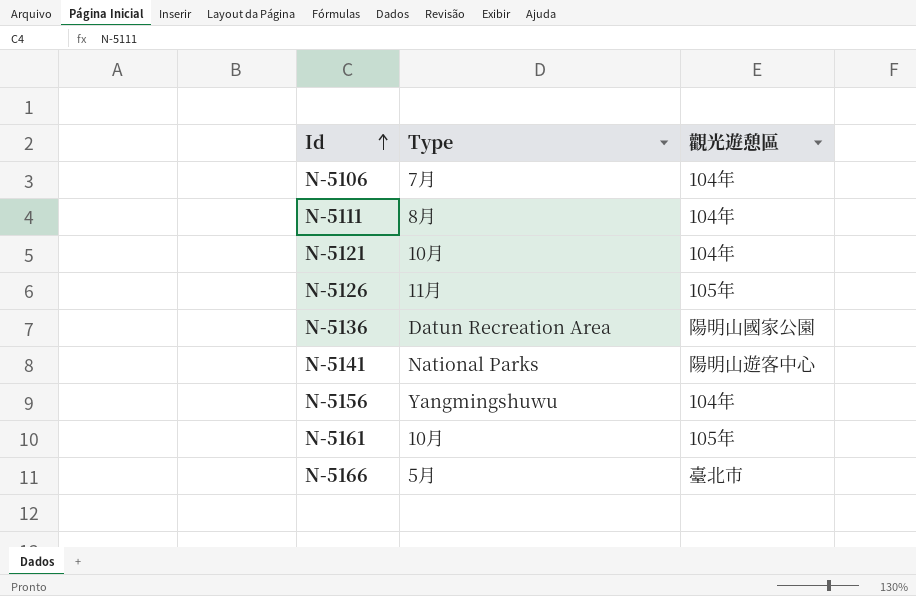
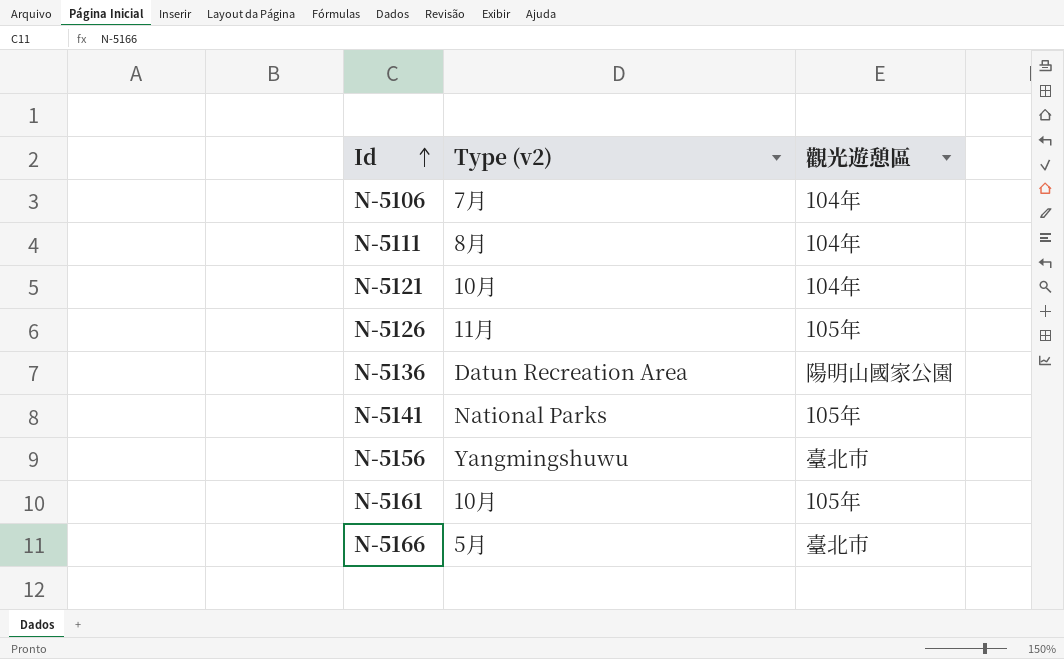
column name: Type -> Type (v2)
N-5141 | 觀光遊憩區: 陽明山遊客中心 -> 105年
N-5156 | 觀光遊憩區: 104年 -> 臺北市

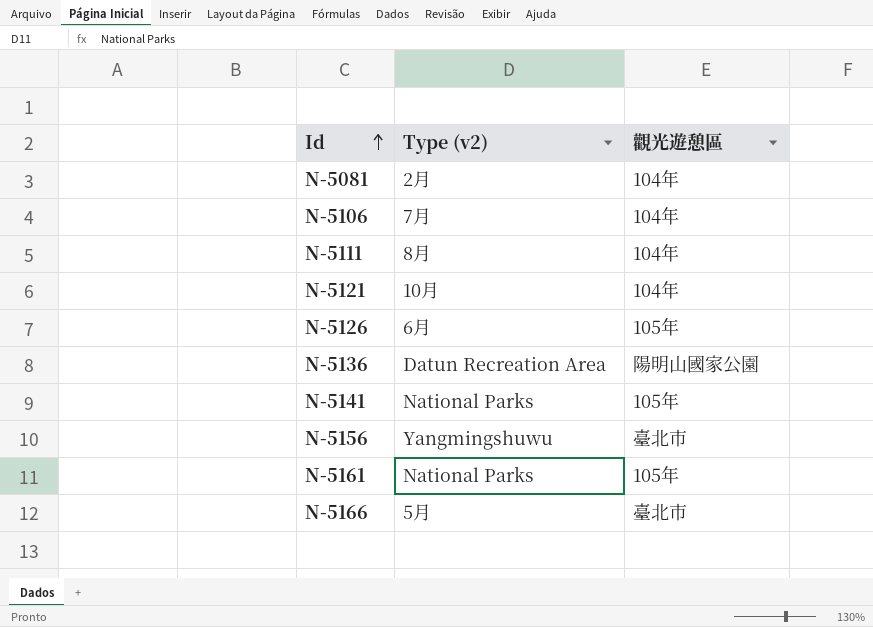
row N-5081: none -> 2月 | 104年
N-5126 | Type (v2): 11月 -> 6月
N-5161 | Type (v2): 10月 -> National Parks

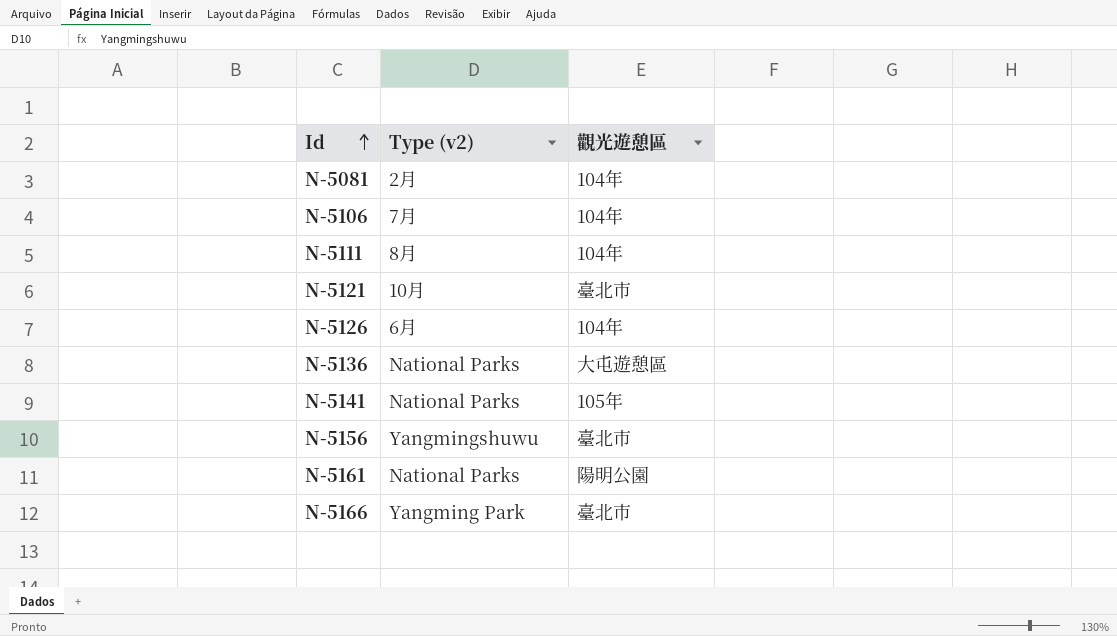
N-5121 | 觀光遊憩區: 104年 -> 臺北市
N-5126 | 觀光遊憩區: 105年 -> 104年
N-5136 | Type (v2): Datun Recreation Area -> National Parks
N-5136 | 觀光遊憩區: 陽明山國家公園 -> 大屯遊憩區
N-5161 | 觀光遊憩區: 105年 -> 陽明公園
N-5166 | Type (v2): 5月 -> Yangming Park

